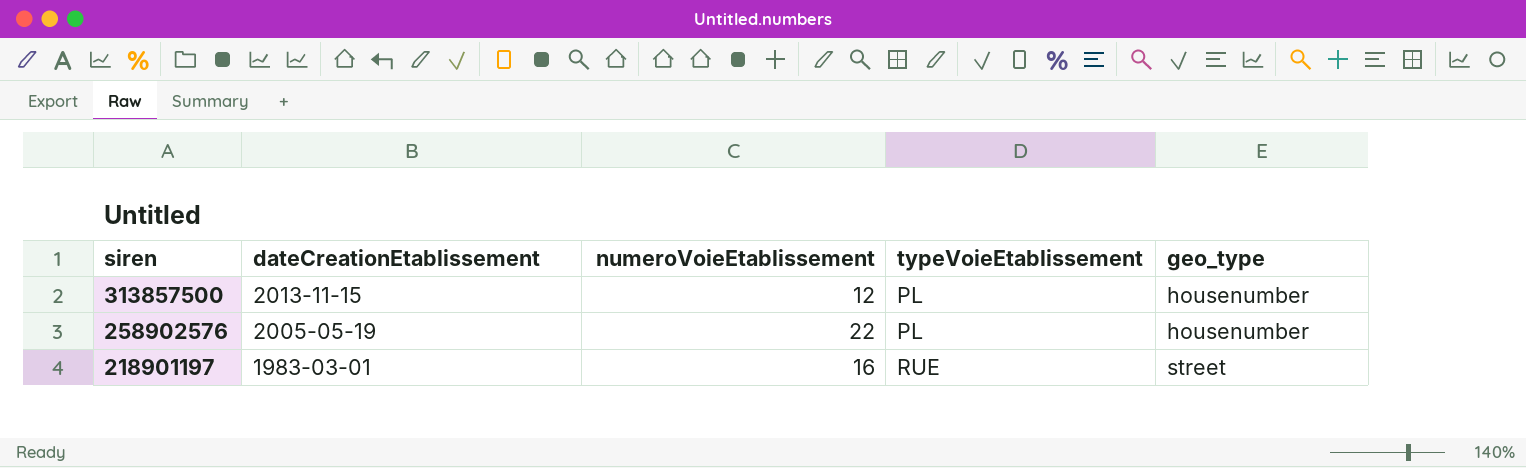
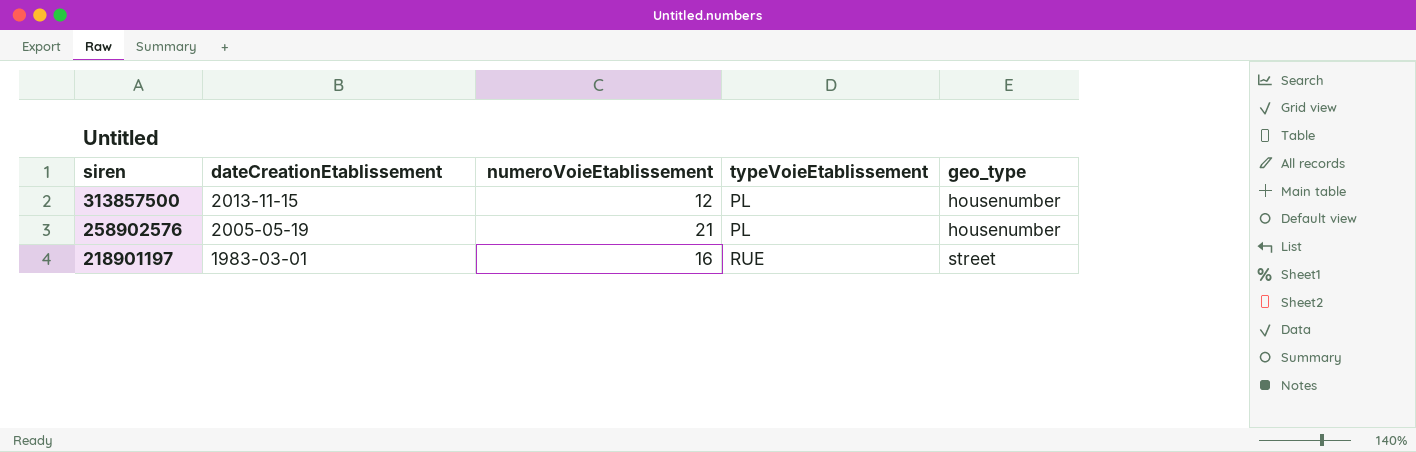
258902576 | numeroVoieEtablissement: 22 -> 21

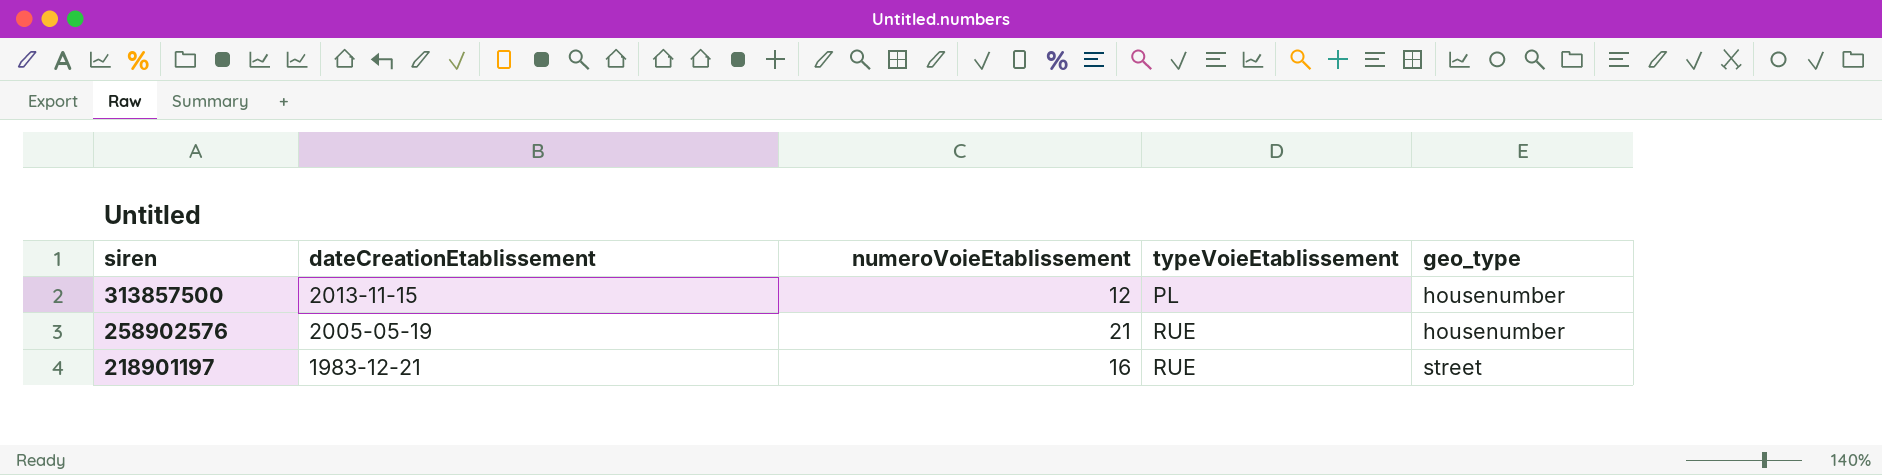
258902576 | typeVoieEtablissement: PL -> RUE
218901197 | dateCreationEtablissement: 1983-03-01 -> 1983-12-21

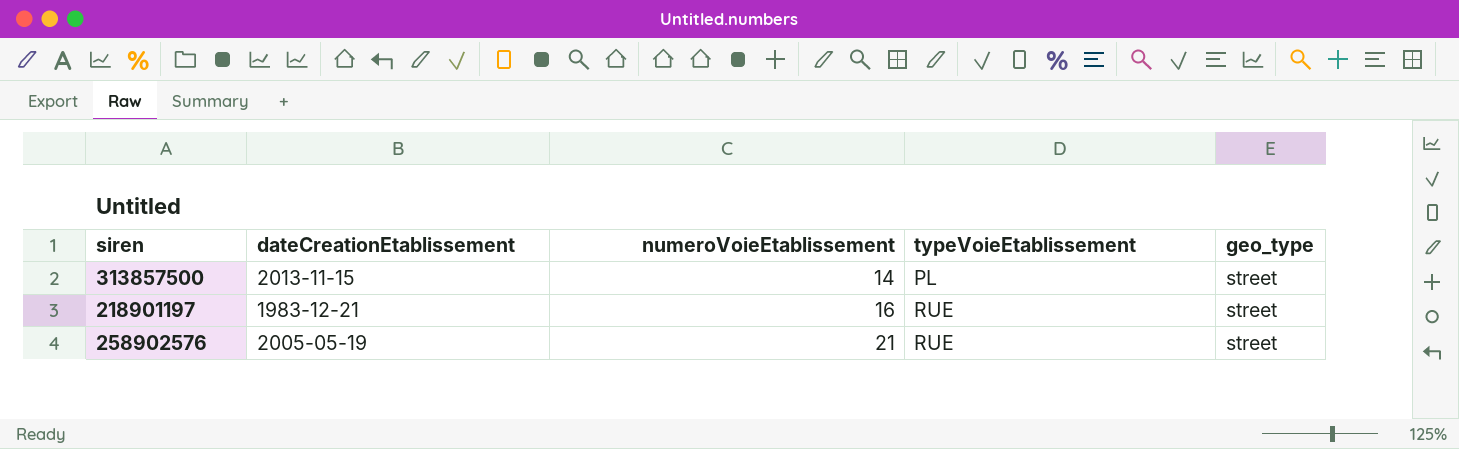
row order: siren descending -> numeroVoieEtablissement ascending
313857500 | numeroVoieEtablissement: 12 -> 14
313857500 | geo_type: housenumber -> street
258902576 | geo_type: housenumber -> street

